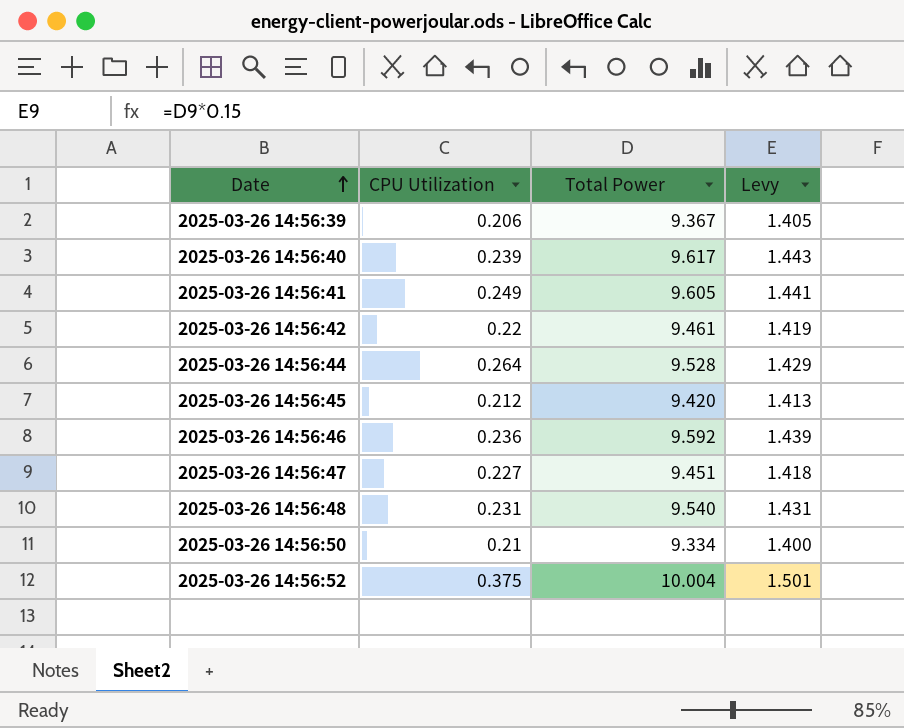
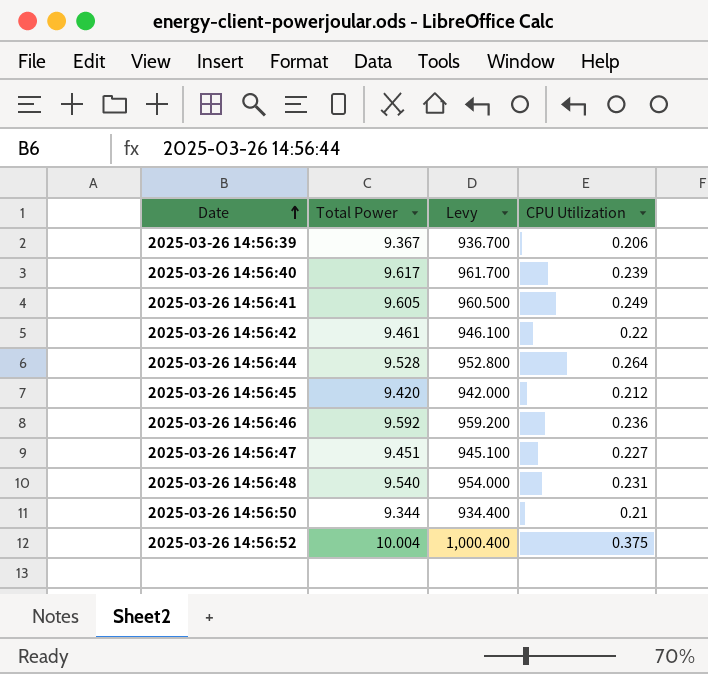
column Levy | formula: [Total Power] * 0.15 -> [Total Power] * 100
column CPU Utilization | position: 2 -> 4
2025-03-26 14:56:50 | Total Power: 9.334 -> 9.344

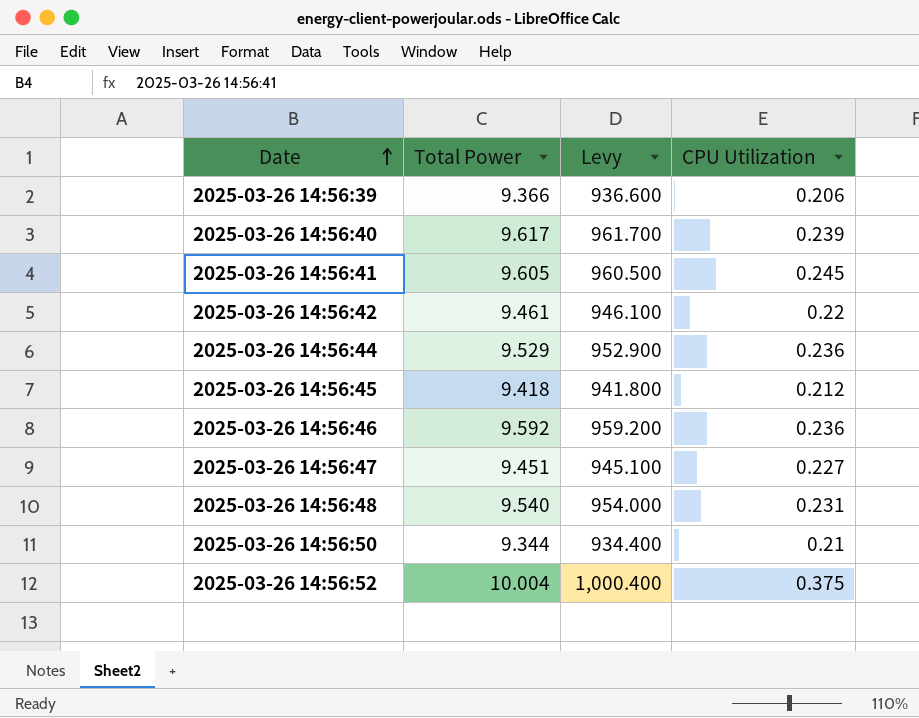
2025-03-26 14:56:39 | Total Power: 9.367 -> 9.366
2025-03-26 14:56:39 | Levy: 936.700 -> 936.600
2025-03-26 14:56:41 | CPU Utilization: 0.249 -> 0.245
2025-03-26 14:56:44 | Total Power: 9.528 -> 9.529
2025-03-26 14:56:44 | Levy: 952.800 -> 952.900
2025-03-26 14:56:44 | CPU Utilization: 0.264 -> 0.236
2025-03-26 14:56:45 | Total Power: 9.420 -> 9.418
2025-03-26 14:56:45 | Levy: 942.000 -> 941.800

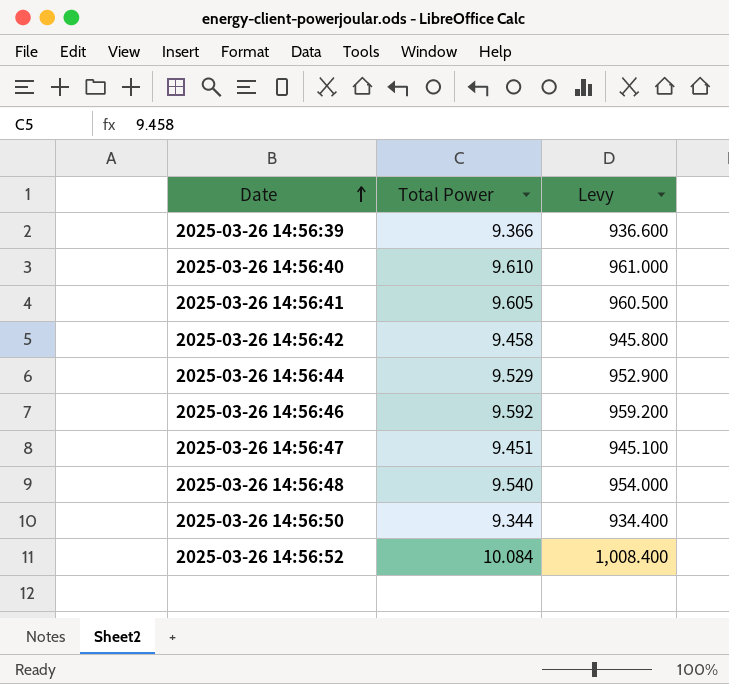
column CPU Utilization | position: 4 -> none
row 2025-03-26 14:56:45: 9.418 | 941.800 | 0.212 -> none
2025-03-26 14:56:40 | Total Power: 9.617 -> 9.610
2025-03-26 14:56:40 | Levy: 961.700 -> 961.000
2025-03-26 14:56:42 | Total Power: 9.461 -> 9.458
2025-03-26 14:56:42 | Levy: 946.100 -> 945.800
2025-03-26 14:56:52 | Total Power: 10.004 -> 10.084
2025-03-26 14:56:52 | Levy: 1,000.400 -> 1,008.400

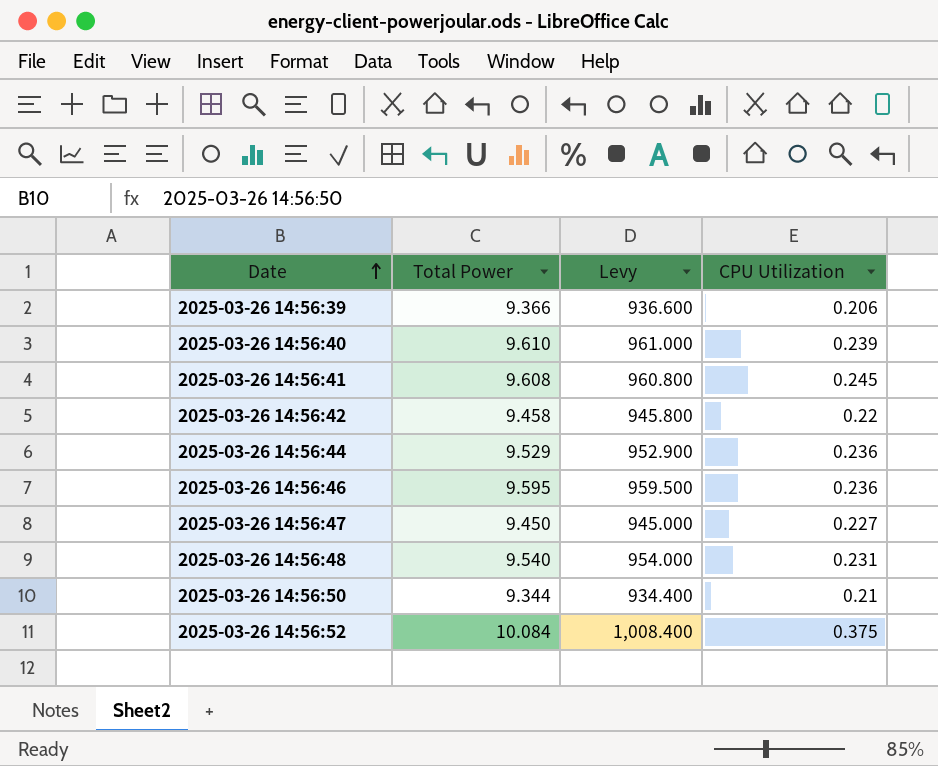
column CPU Utilization | position: none -> 4
2025-03-26 14:56:41 | Total Power: 9.605 -> 9.608
2025-03-26 14:56:41 | Levy: 960.500 -> 960.800
2025-03-26 14:56:46 | Total Power: 9.592 -> 9.595
2025-03-26 14:56:46 | Levy: 959.200 -> 959.500
2025-03-26 14:56:47 | Total Power: 9.451 -> 9.450
2025-03-26 14:56:47 | Levy: 945.100 -> 945.000

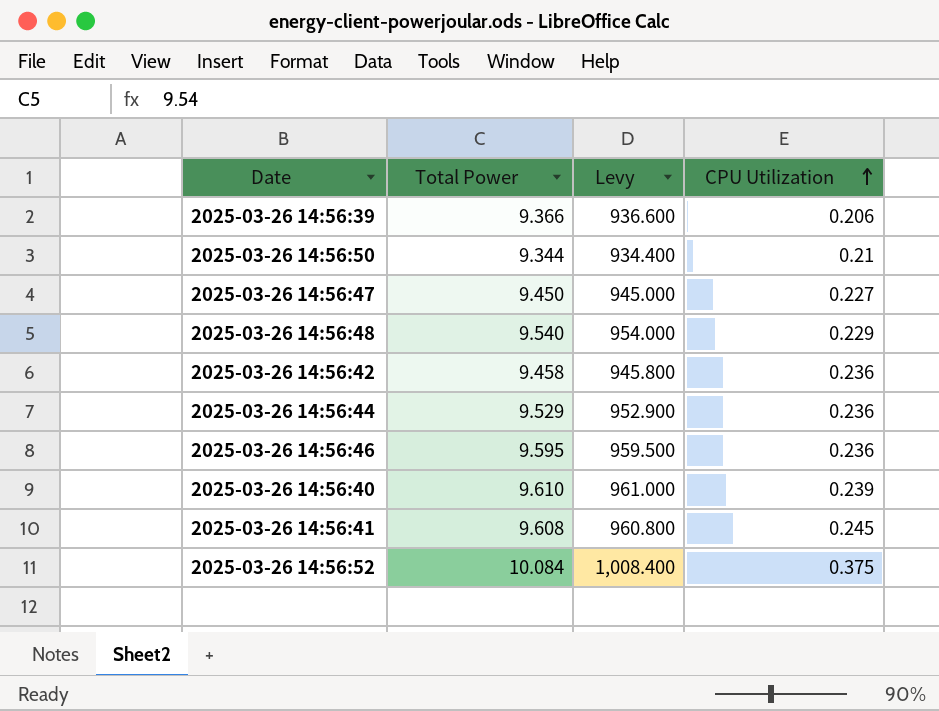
row order: Date ascending -> CPU Utilization ascending
2025-03-26 14:56:48 | CPU Utilization: 0.231 -> 0.229
2025-03-26 14:56:42 | CPU Utilization: 0.22 -> 0.236

